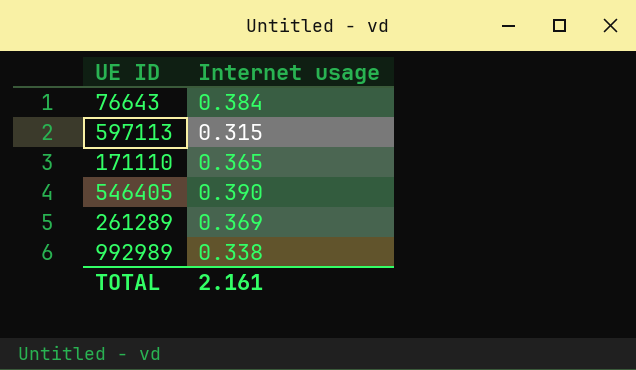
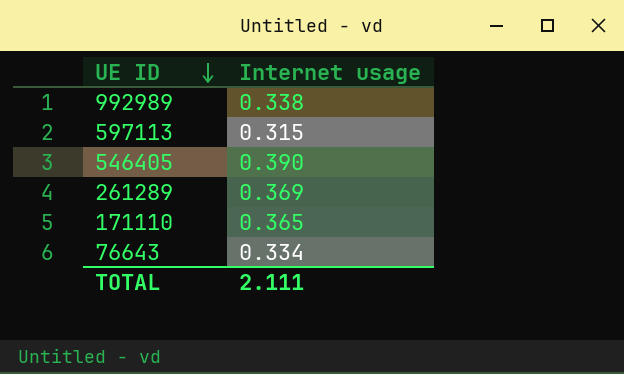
row order: none -> UE ID descending
76643 | Internet usage: 0.384 -> 0.334
TOTAL | Internet usage: 2.161 -> 2.111

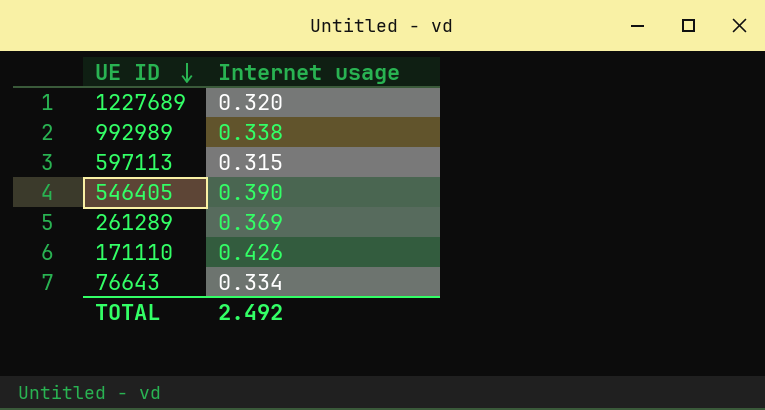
row 1227689: none -> 0.320
171110 | Internet usage: 0.365 -> 0.426
TOTAL | Internet usage: 2.111 -> 2.492

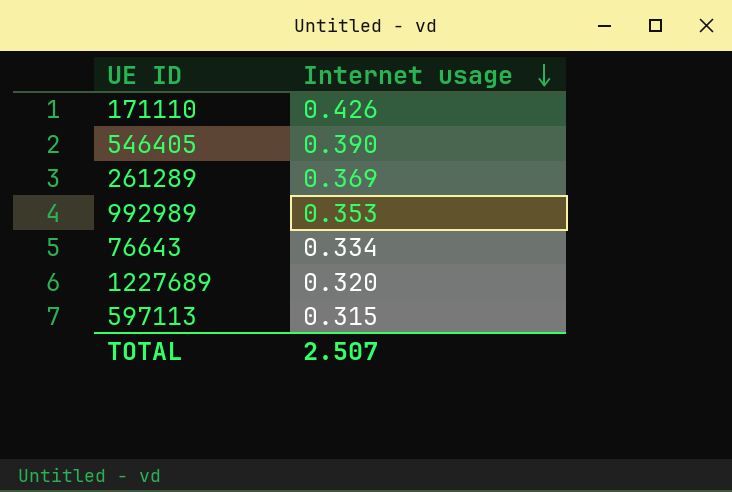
row order: UE ID descending -> Internet usage descending
992989 | Internet usage: 0.338 -> 0.353
TOTAL | Internet usage: 2.492 -> 2.507

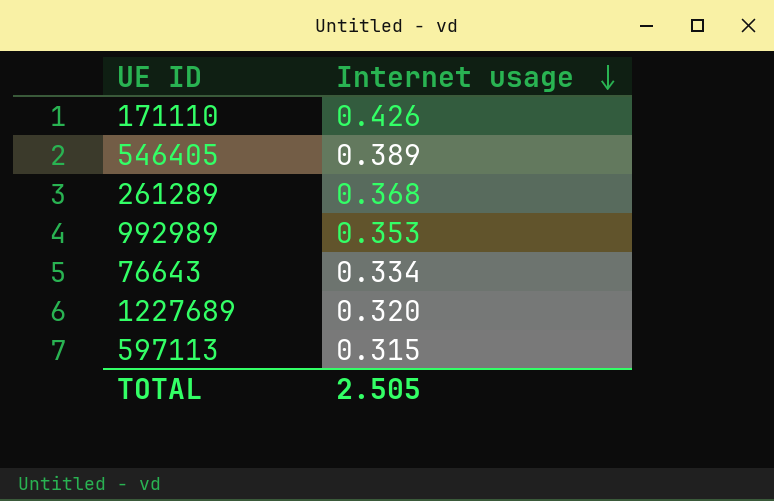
546405 | Internet usage: 0.390 -> 0.389
261289 | Internet usage: 0.369 -> 0.368
TOTAL | Internet usage: 2.507 -> 2.505

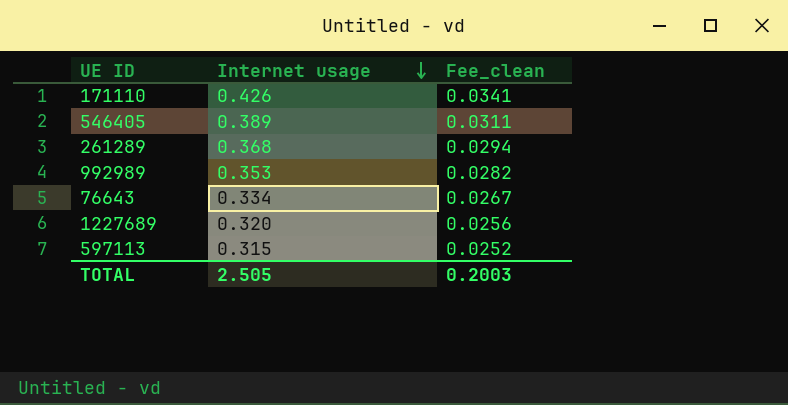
column Fee_clean | formula: none -> [Internet usage] * 0.08

